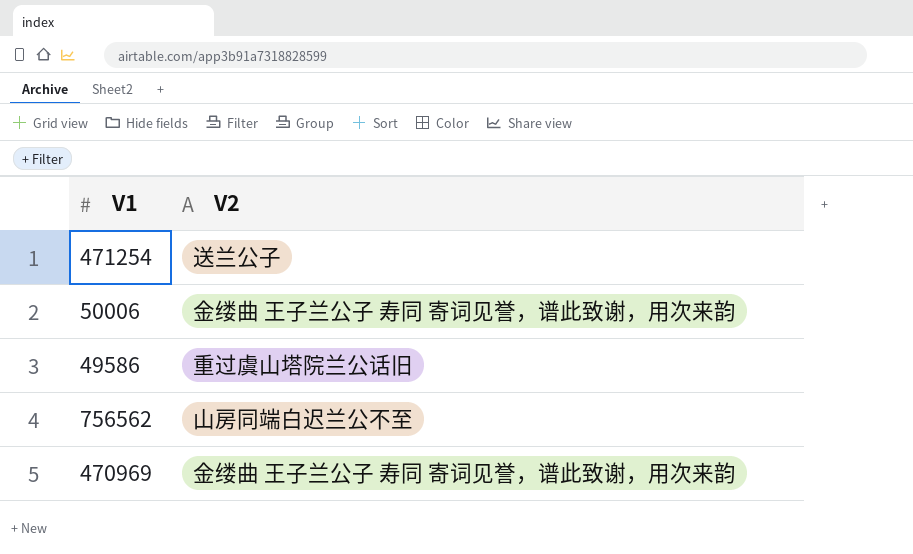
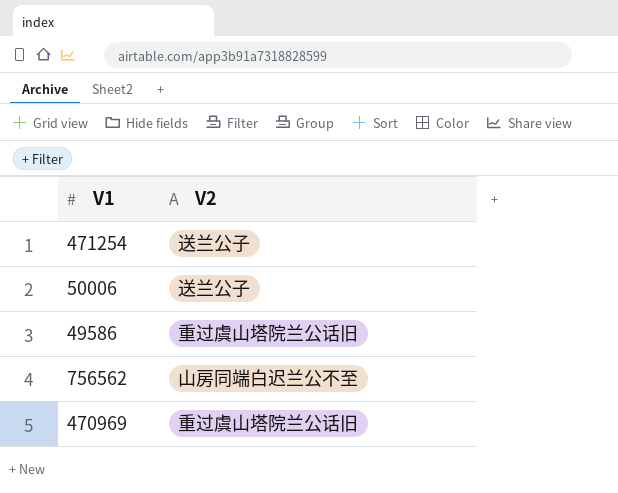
50006 | V2: 金缕曲 王子兰公子 寿同 寄词见誉，谱此致谢，用次来韵 -> 送兰公子
470969 | V2: 金缕曲 王子兰公子 寿同 寄词见誉，谱此致谢，用次来韵 -> 重过虞山塔院兰公话旧

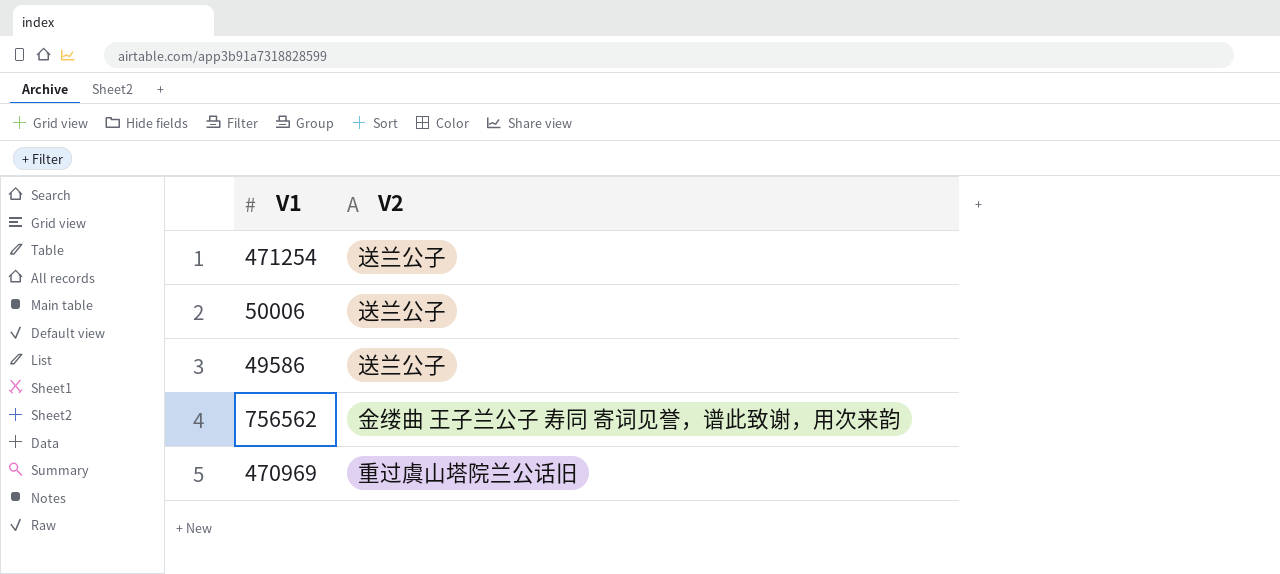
49586 | V2: 重过虞山塔院兰公话旧 -> 送兰公子
756562 | V2: 山房同端白迟兰公不至 -> 金缕曲 王子兰公子 寿同 寄词见誉，谱此致谢，用次来韵

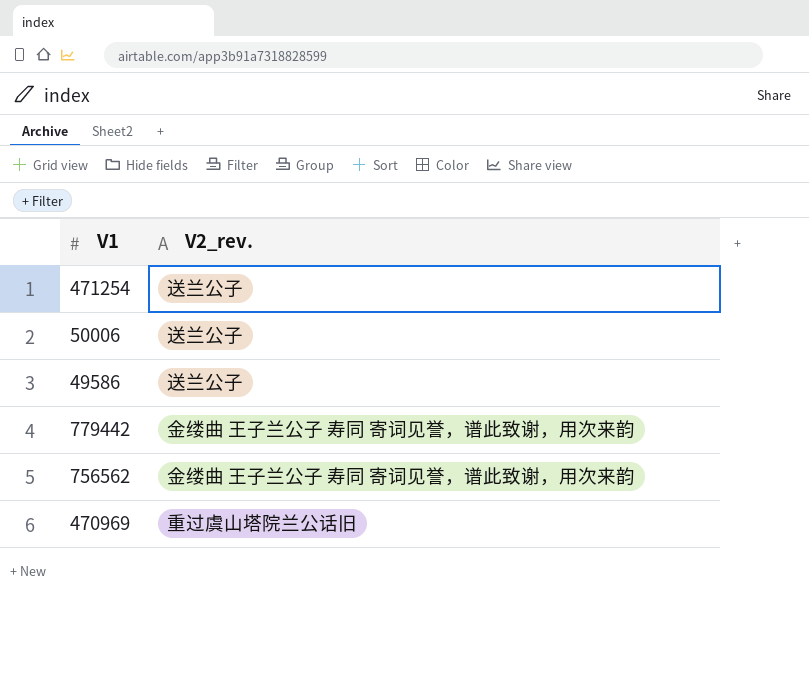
column name: V2 -> V2_rev.
row 779442: none -> 金缕曲 王子兰公子 寿同 寄词见誉，谱此致谢，用次来韵

